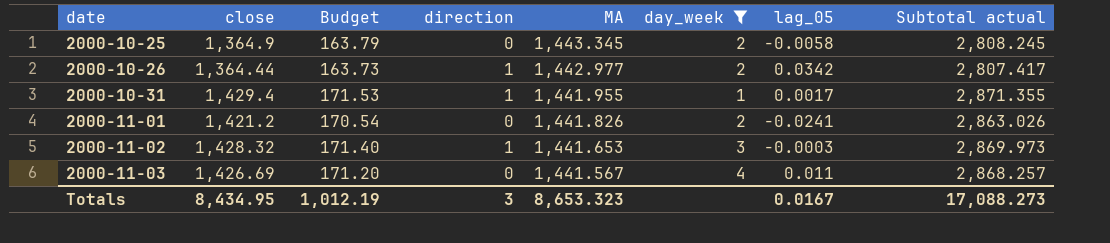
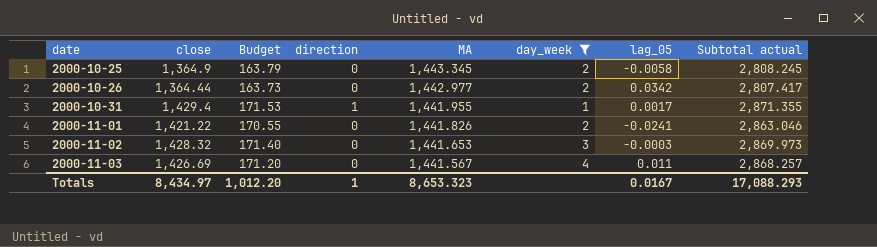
2000-10-26 | direction: 1 -> 0
2000-11-01 | close: 1,421.2 -> 1,421.22
2000-11-01 | Budget: 170.54 -> 170.55
2000-11-01 | Subtotal actual: 2,863.026 -> 2,863.046
2000-11-02 | direction: 1 -> 0
Totals | close: 8,434.95 -> 8,434.97
Totals | Budget: 1,012.19 -> 1,012.20
Totals | direction: 3 -> 1
Totals | Subtotal actual: 17,088.273 -> 17,088.293

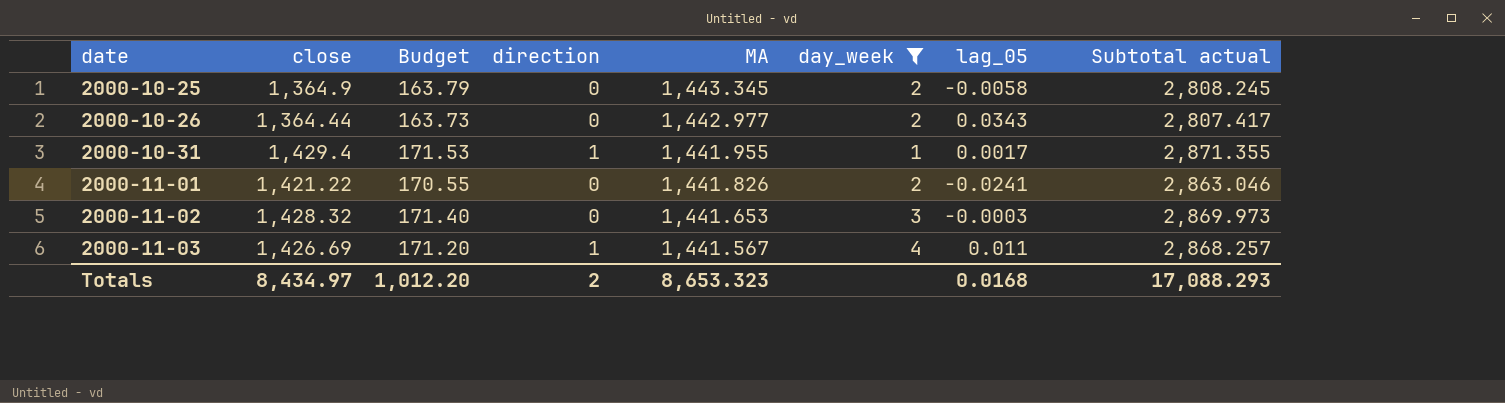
2000-10-26 | lag_05: 0.0342 -> 0.0343
2000-11-03 | direction: 0 -> 1
Totals | direction: 1 -> 2
Totals | lag_05: 0.0167 -> 0.0168

